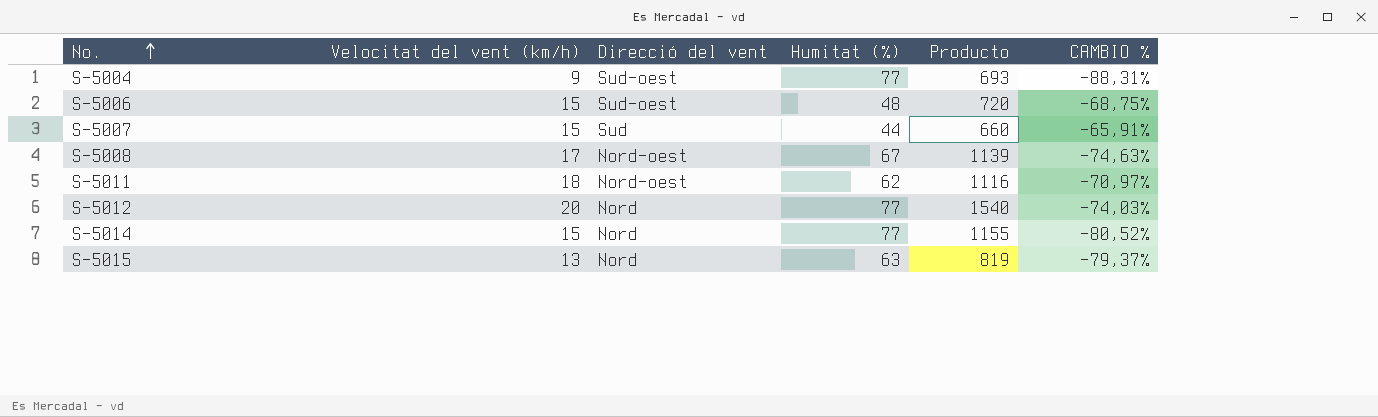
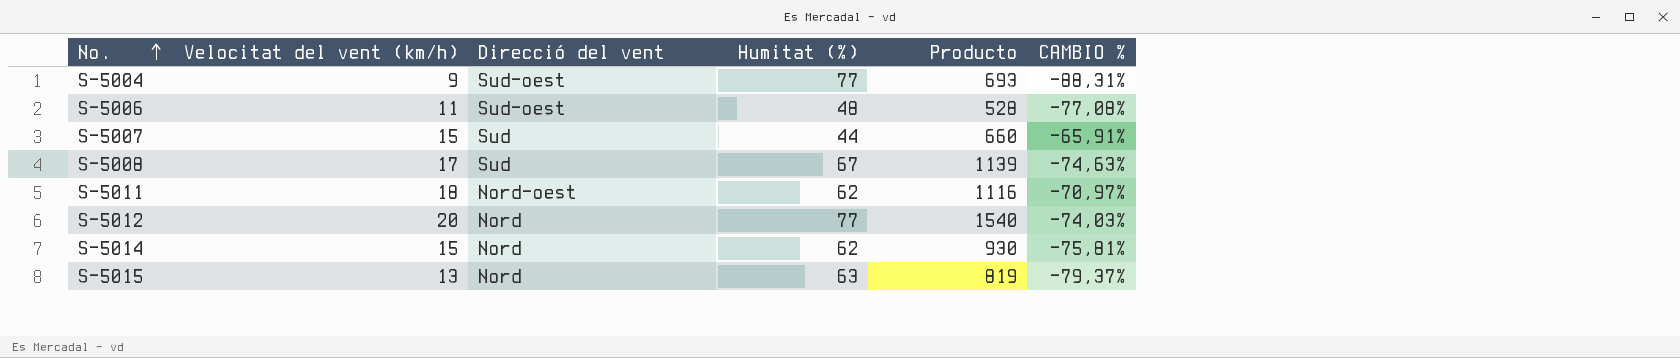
S-5006 | Velocitat del vent (km/h): 15 -> 11
S-5006 | Producto: 720 -> 528
S-5006 | CAMBIO %: -68,75% -> -77,08%
S-5008 | Direcció del vent: Nord-oest -> Sud
S-5014 | Humitat (%): 77 -> 62
S-5014 | Producto: 1155 -> 930
S-5014 | CAMBIO %: -80,52% -> -75,81%

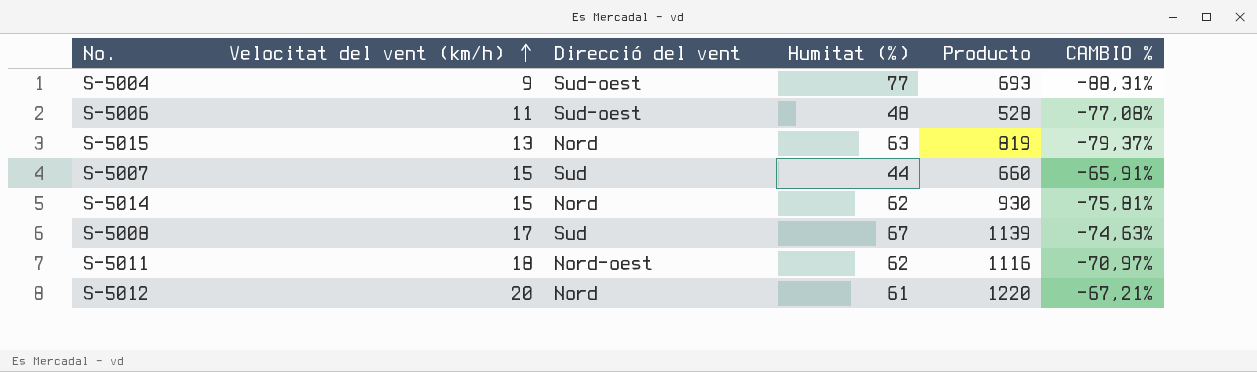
row order: No. ascending -> Velocitat del vent (km/h) ascending
S-5012 | Humitat (%): 77 -> 61
S-5012 | Producto: 1540 -> 1220
S-5012 | CAMBIO %: -74,03% -> -67,21%

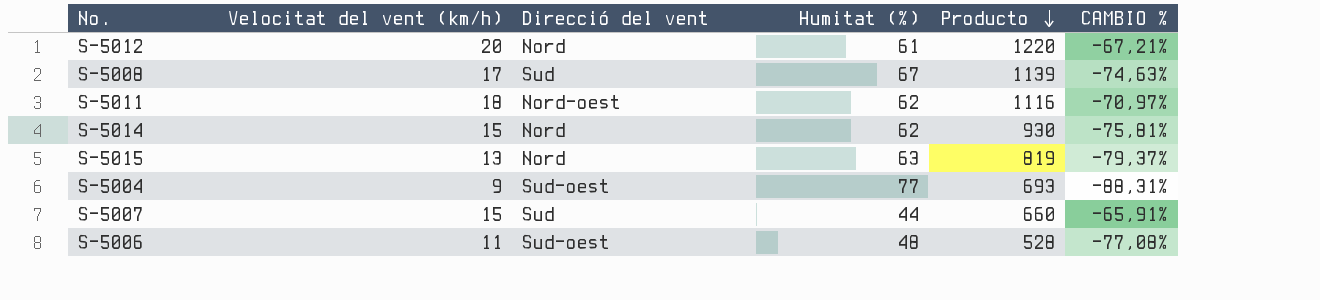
row order: Velocitat del vent (km/h) ascending -> Producto descending

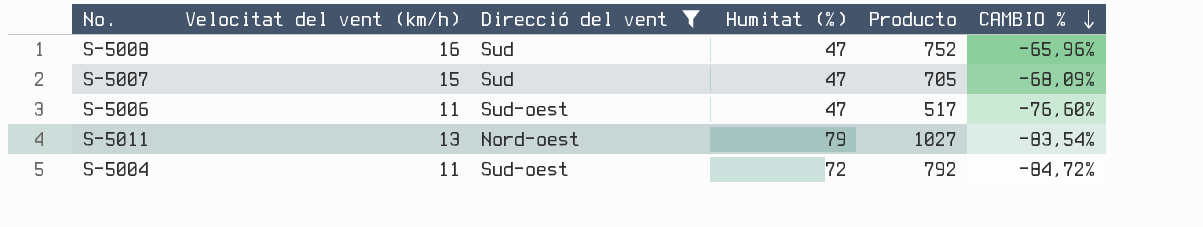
filter: none -> Direcció del vent != Nord
row order: Producto descending -> CAMBIO % descending
S-5008 | Velocitat del vent (km/h): 17 -> 16
S-5008 | Humitat (%): 67 -> 47
S-5008 | Producto: 1139 -> 752
S-5008 | CAMBIO %: -74,63% -> -65,96%
S-5007 | Humitat (%): 44 -> 47
S-5007 | Producto: 660 -> 705
S-5007 | CAMBIO %: -65,91% -> -68,09%
S-5006 | Humitat (%): 48 -> 47
S-5006 | Producto: 528 -> 517
S-5006 | CAMBIO %: -77,08% -> -76,60%
S-5011 | Velocitat del vent (km/h): 18 -> 13
S-5011 | Humitat (%): 62 -> 79
S-5011 | Producto: 1116 -> 1027
S-5011 | CAMBIO %: -70,97% -> -83,54%
S-5004 | Velocitat del vent (km/h): 9 -> 11
S-5004 | Humitat (%): 77 -> 72
S-5004 | Producto: 693 -> 792
S-5004 | CAMBIO %: -88,31% -> -84,72%

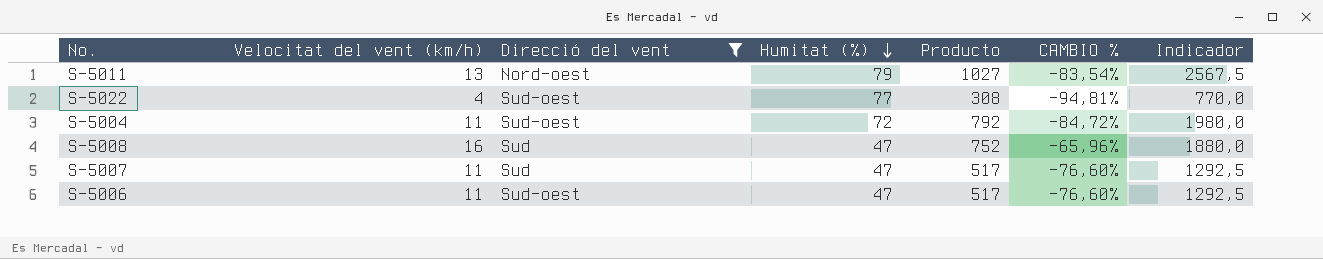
row order: CAMBIO % descending -> Humitat (%) descending
column Indicador | formula: none -> [Producto] * 2,5
row S-5022: none -> 4 | Sud-oest | 77 | 308 | -94,81% | 770,0
S-5007 | Velocitat del vent (km/h): 15 -> 11
S-5007 | Producto: 705 -> 517
S-5007 | CAMBIO %: -68,09% -> -76,60%

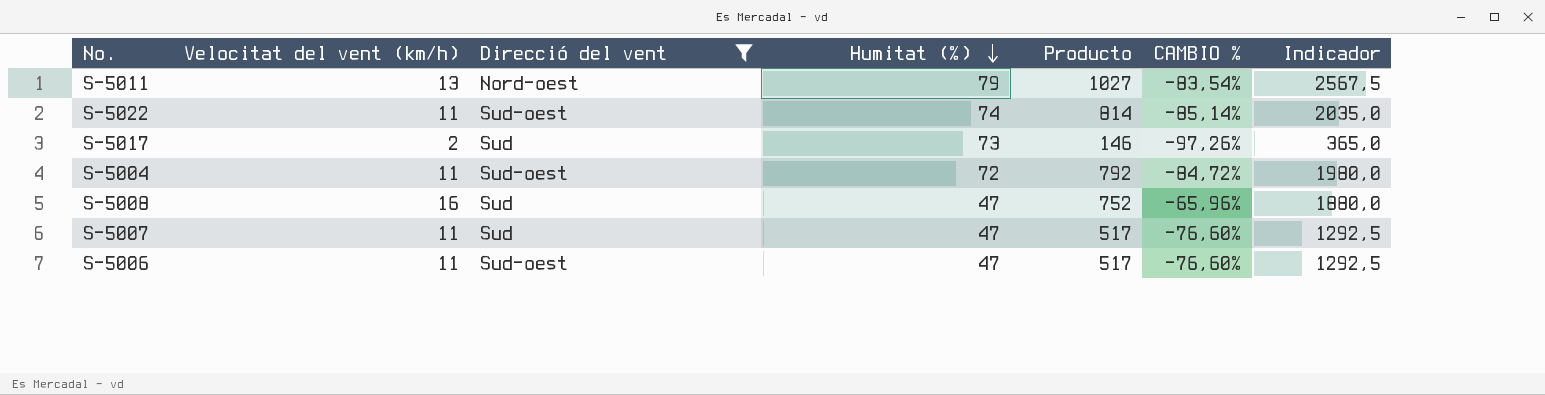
S-5022 | Velocitat del vent (km/h): 4 -> 11
S-5022 | Humitat (%): 77 -> 74
S-5022 | Producto: 308 -> 814
S-5022 | CAMBIO %: -94,81% -> -85,14%
S-5022 | Indicador: 770,0 -> 2035,0
row S-5017: none -> 2 | Sud | 73 | 146 | -97,26% | 365,0

